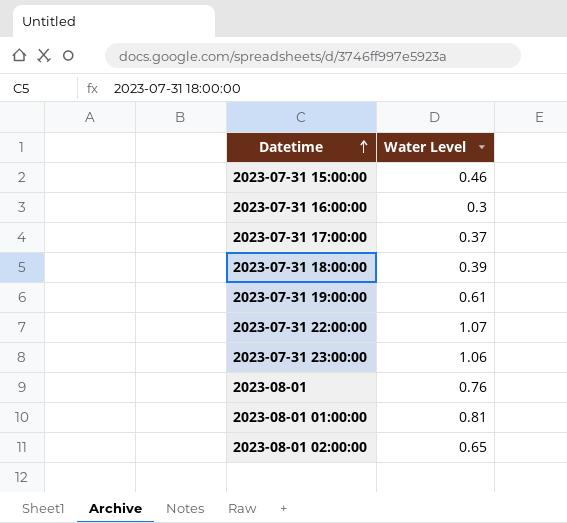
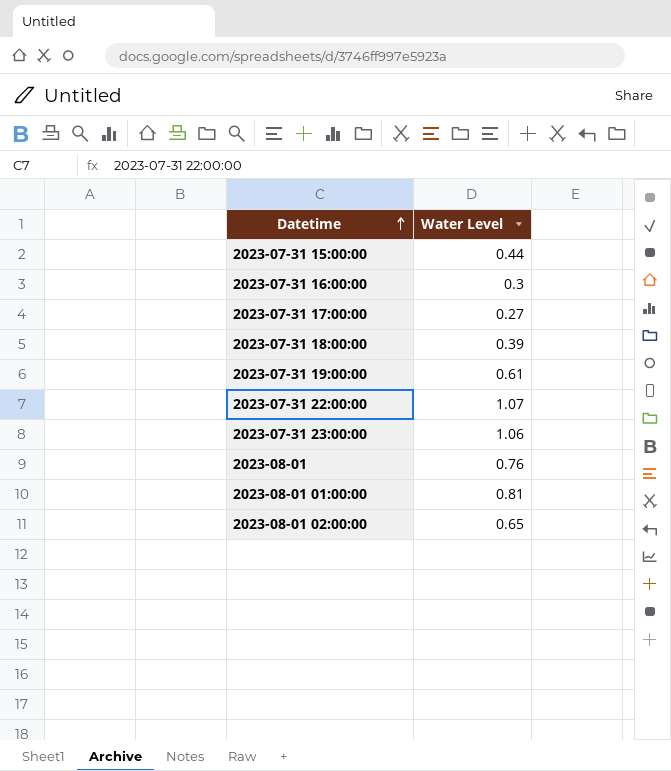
2023-07-31 15:00:00 | Water Level: 0.46 -> 0.44
2023-07-31 17:00:00 | Water Level: 0.37 -> 0.27

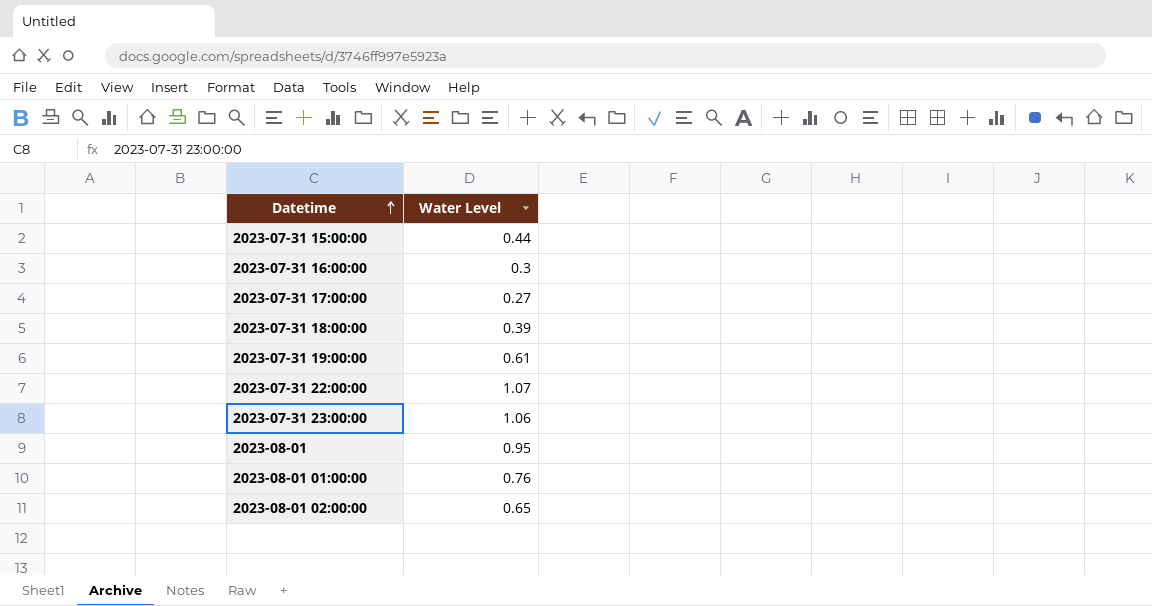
2023-08-01 | Water Level: 0.76 -> 0.95
2023-08-01 01:00:00 | Water Level: 0.81 -> 0.76

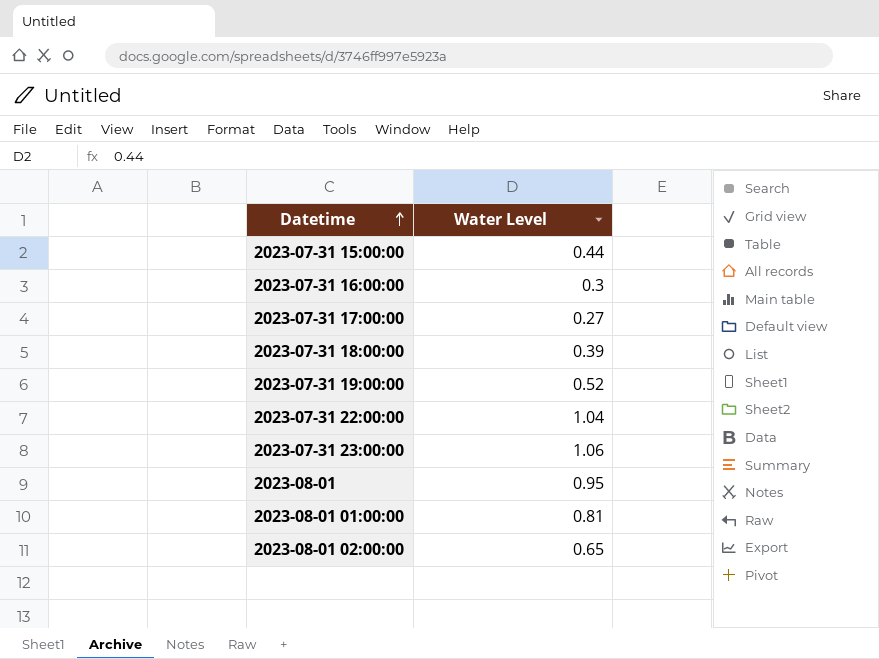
2023-07-31 19:00:00 | Water Level: 0.61 -> 0.52
2023-07-31 22:00:00 | Water Level: 1.07 -> 1.04
2023-08-01 01:00:00 | Water Level: 0.76 -> 0.81

